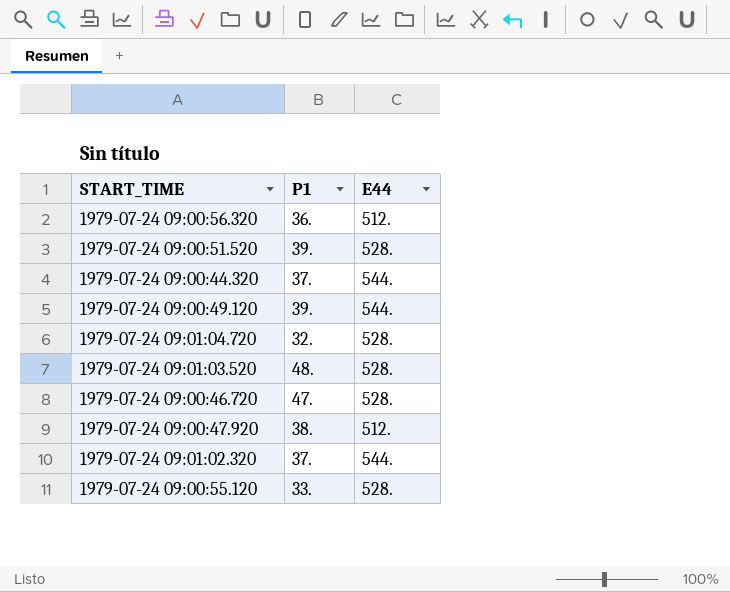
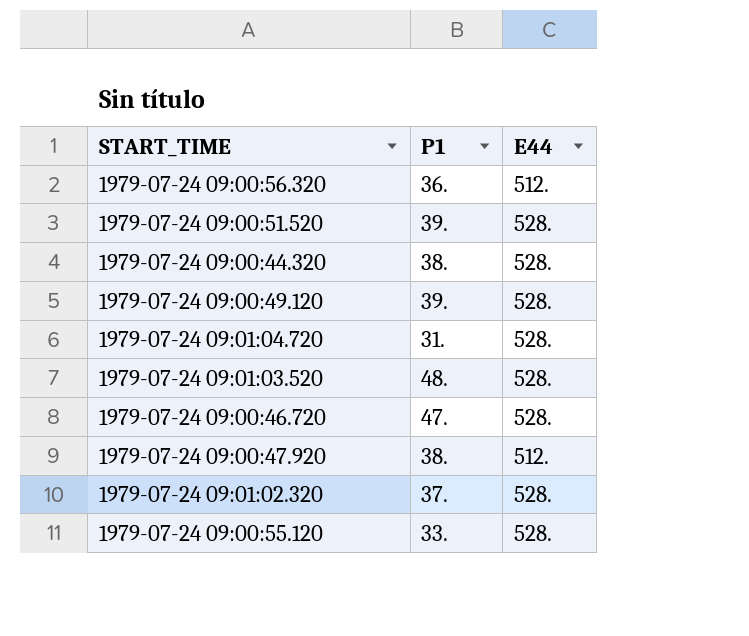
1979-07-24 09:00:44.320 | P1: 37. -> 38.
1979-07-24 09:00:44.320 | E44: 544. -> 528.
1979-07-24 09:00:49.120 | E44: 544. -> 528.
1979-07-24 09:01:04.720 | P1: 32. -> 31.
1979-07-24 09:01:02.320 | E44: 544. -> 528.

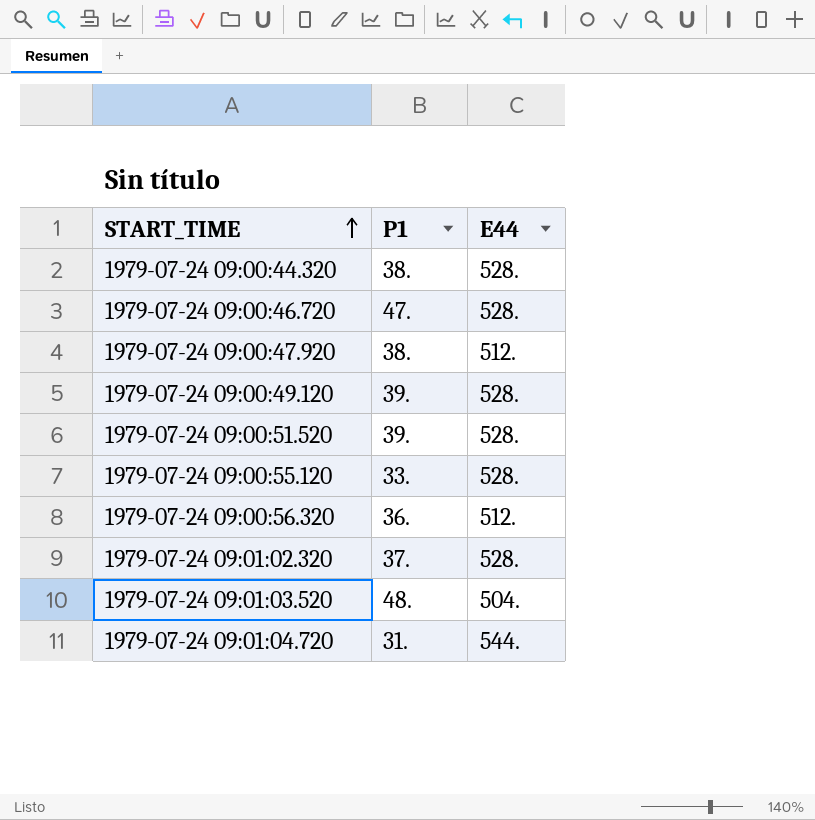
row order: none -> START_TIME ascending
1979-07-24 09:01:03.520 | E44: 528. -> 504.
1979-07-24 09:01:04.720 | E44: 528. -> 544.

